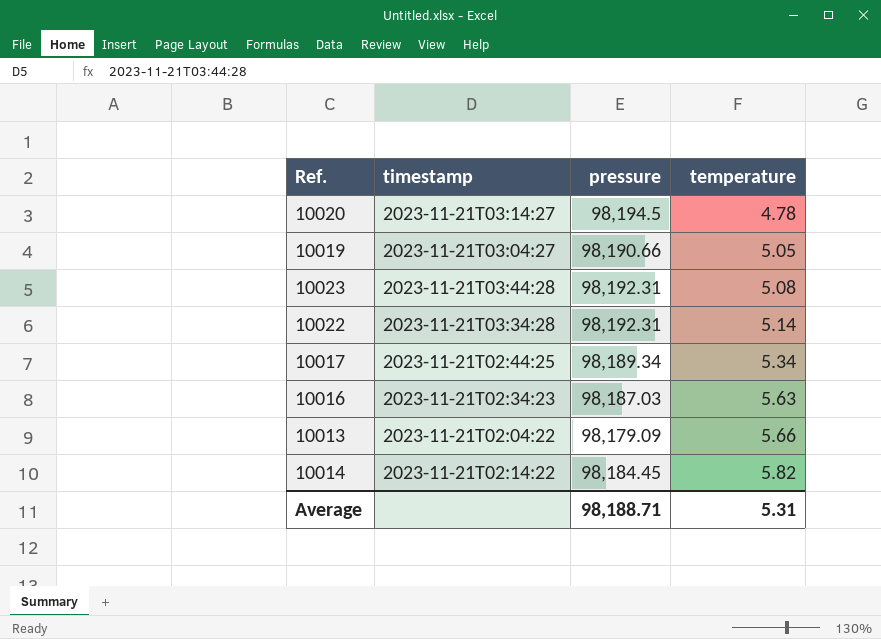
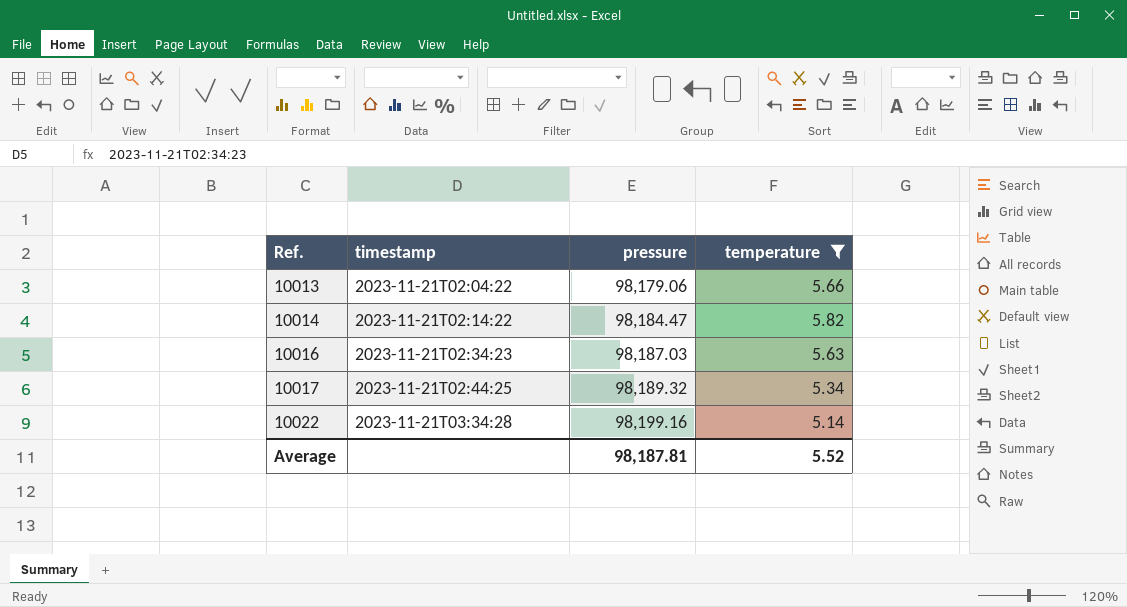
filter: none -> temperature >= 5.14
row order: temperature ascending -> Ref. ascending
10013 | pressure: 98,179.09 -> 98,179.06
10014 | pressure: 98,184.45 -> 98,184.47
10017 | pressure: 98,189.34 -> 98,189.32
10022 | pressure: 98,192.31 -> 98,199.16
Average | pressure: 98,188.71 -> 98,187.81
Average | temperature: 5.31 -> 5.52

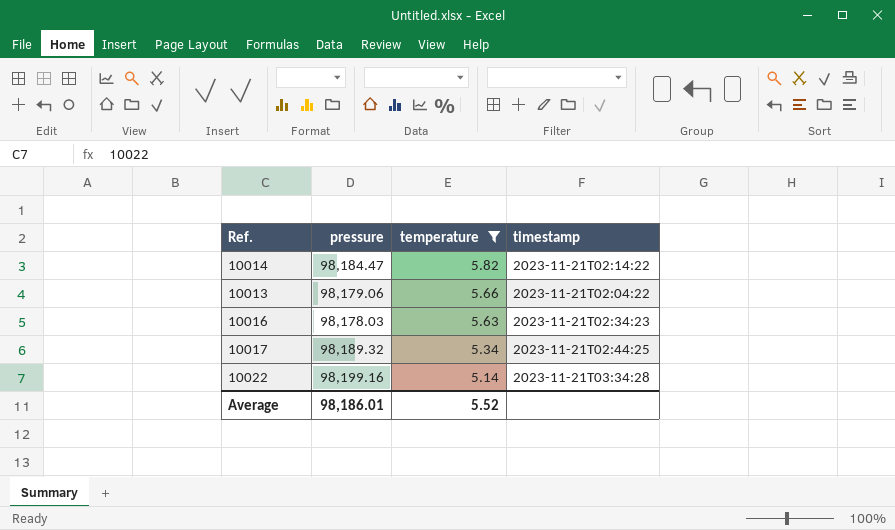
row order: Ref. ascending -> temperature descending
column timestamp | position: 2 -> 4
10016 | pressure: 98,187.03 -> 98,178.03
Average | pressure: 98,187.81 -> 98,186.01

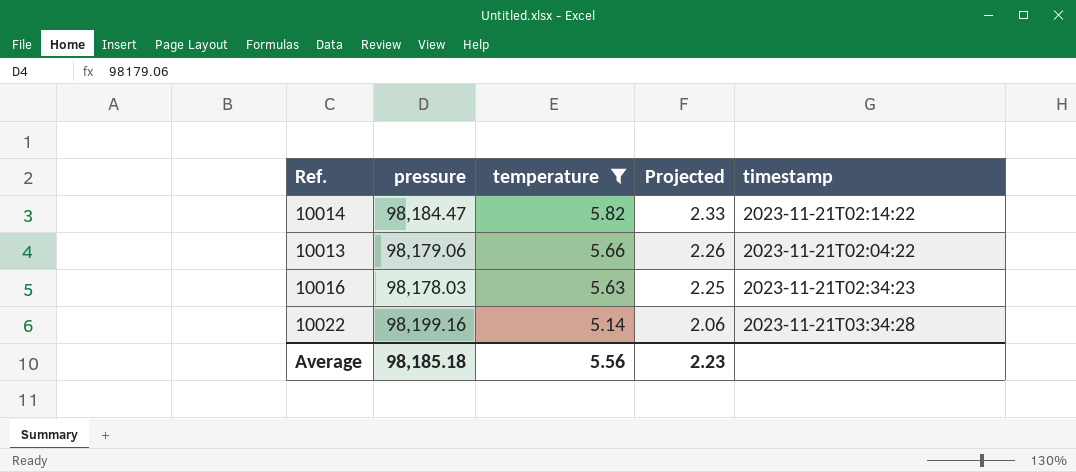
column Projected | formula: none -> [temperature] * 0.4
row 10017: 98,189.32 | 5.34 | 2023-11-21T02:44:25 -> none
Average | pressure: 98,186.01 -> 98,185.18
Average | temperature: 5.52 -> 5.56

